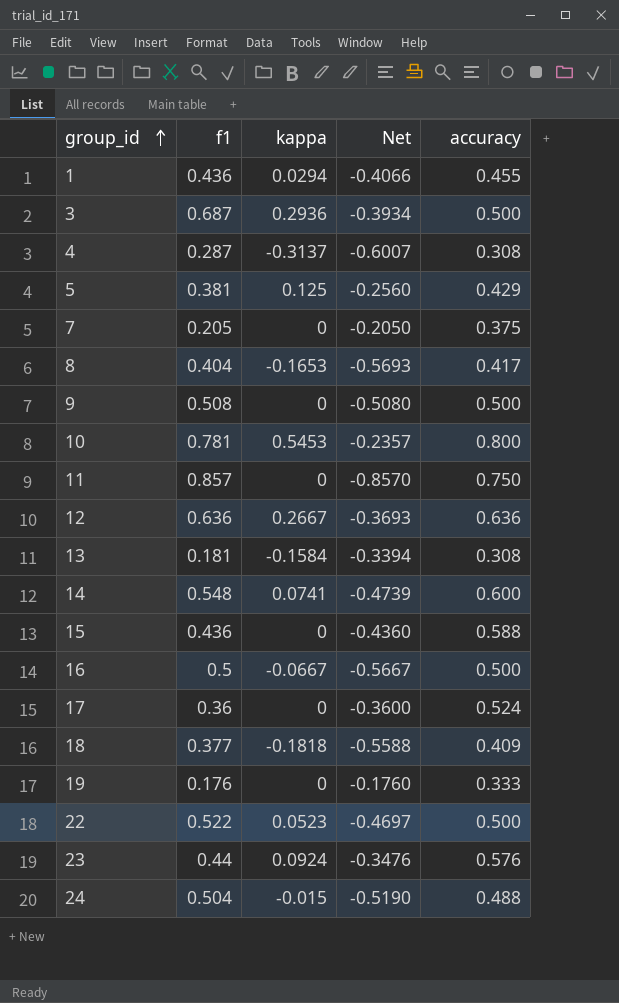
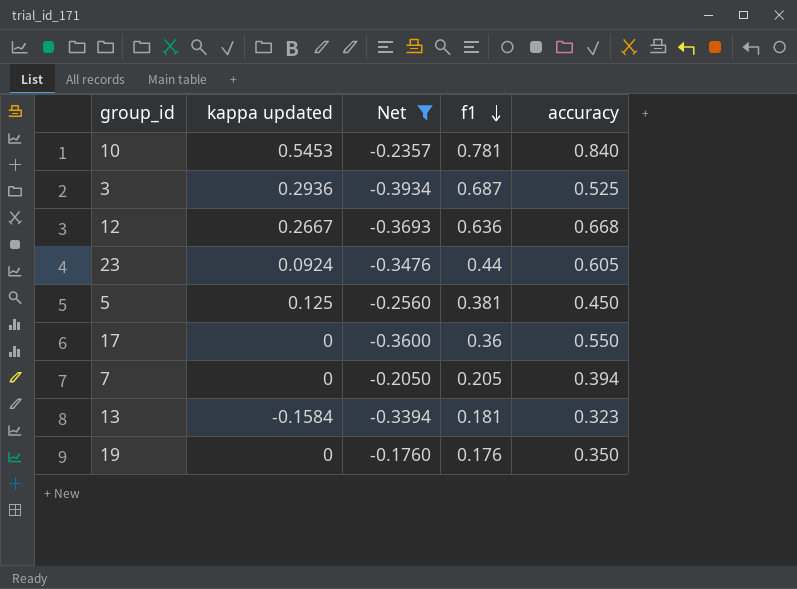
filter: none -> Net >= -0.3934
row order: group_id ascending -> f1 descending
column name: kappa -> kappa updated
column f1 | position: 2 -> 4
10 | accuracy: 0.800 -> 0.840
3 | accuracy: 0.500 -> 0.525
12 | accuracy: 0.636 -> 0.668
23 | accuracy: 0.576 -> 0.605
5 | accuracy: 0.429 -> 0.450
17 | accuracy: 0.524 -> 0.550
7 | accuracy: 0.375 -> 0.394
13 | accuracy: 0.308 -> 0.323
19 | accuracy: 0.333 -> 0.350

